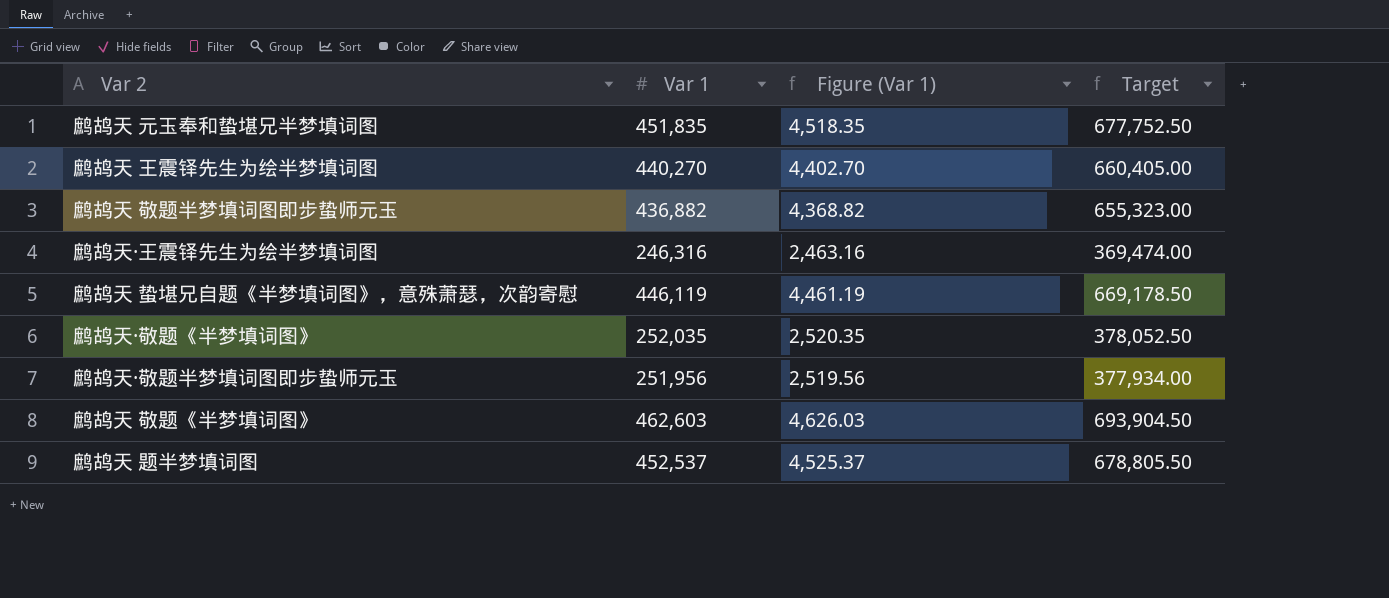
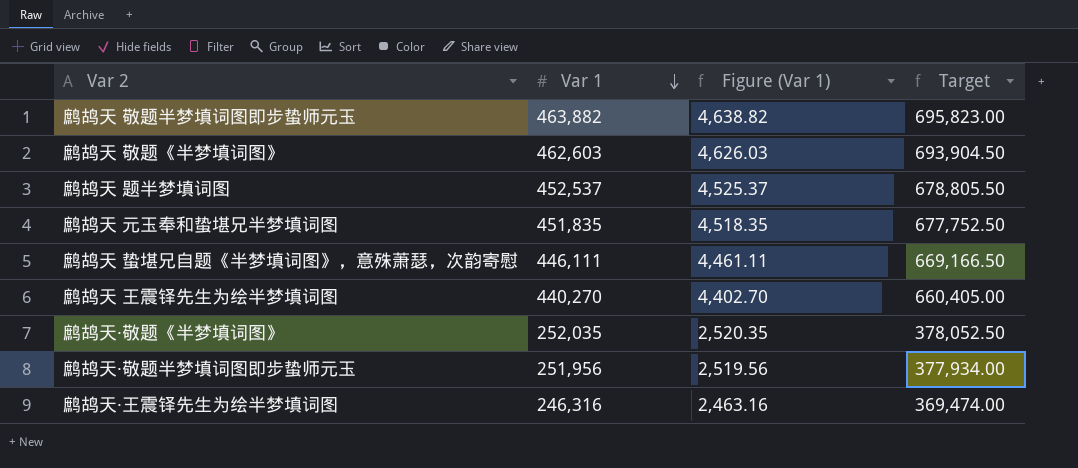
row order: none -> Var 1 descending
鹧鸪天 敬题半梦填词图即步蛰师元玉 | Var 1: 436,882 -> 463,882
鹧鸪天 敬题半梦填词图即步蛰师元玉 | Figure (Var 1): 4,368.82 -> 4,638.82
鹧鸪天 敬题半梦填词图即步蛰师元玉 | Target: 655,323.00 -> 695,823.00
鹧鸪天 蛰堪兄自题《半梦填词图》，意殊萧瑟，次韵寄慰 | Var 1: 446,119 -> 446,111
鹧鸪天 蛰堪兄自题《半梦填词图》，意殊萧瑟，次韵寄慰 | Figure (Var 1): 4,461.19 -> 4,461.11
鹧鸪天 蛰堪兄自题《半梦填词图》，意殊萧瑟，次韵寄慰 | Target: 669,178.50 -> 669,166.50

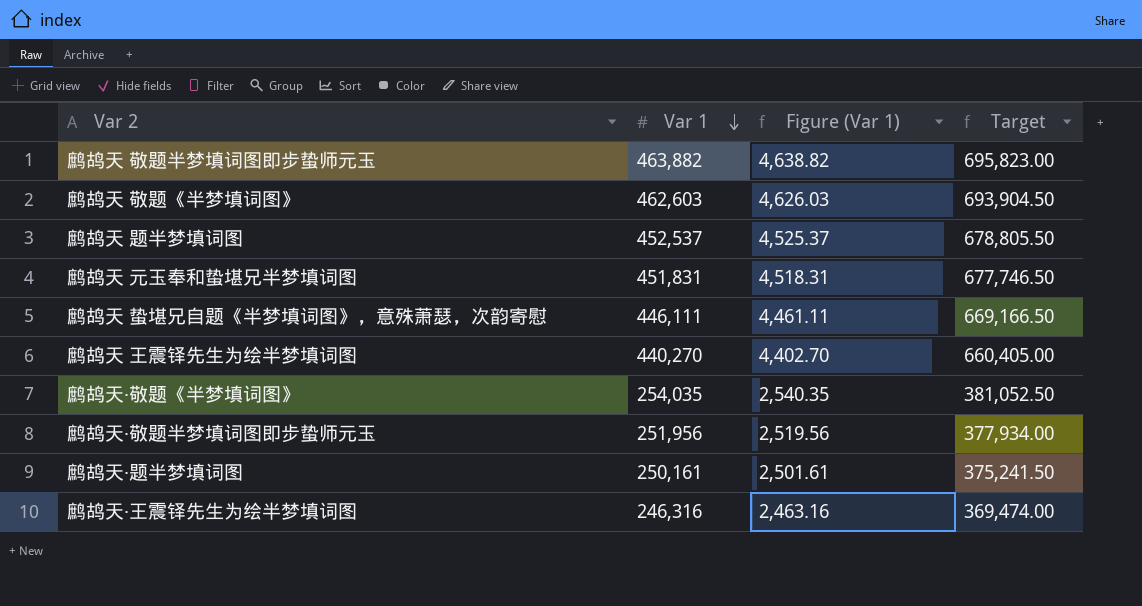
鹧鸪天 元玉奉和蛰堪兄半梦填词图 | Var 1: 451,835 -> 451,831
鹧鸪天 元玉奉和蛰堪兄半梦填词图 | Figure (Var 1): 4,518.35 -> 4,518.31
鹧鸪天 元玉奉和蛰堪兄半梦填词图 | Target: 677,752.50 -> 677,746.50
鹧鸪天·敬题《半梦填词图》 | Var 1: 252,035 -> 254,035
鹧鸪天·敬题《半梦填词图》 | Figure (Var 1): 2,520.35 -> 2,540.35
鹧鸪天·敬题《半梦填词图》 | Target: 378,052.50 -> 381,052.50
row 鹧鸪天·题半梦填词图: none -> 250,161 | 2,501.61 | 375,241.50

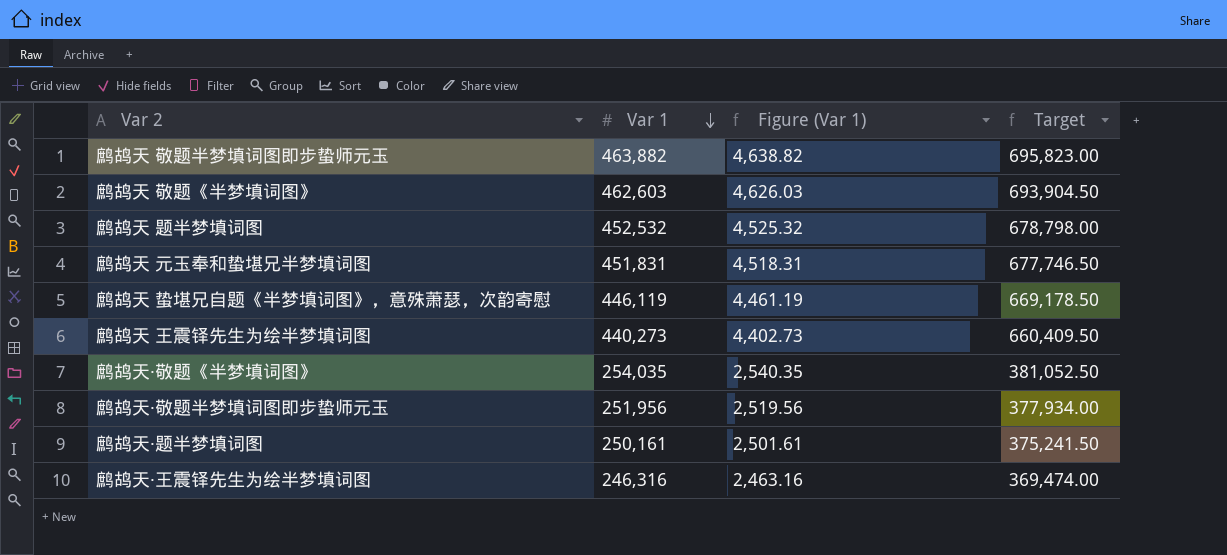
鹧鸪天 题半梦填词图 | Var 1: 452,537 -> 452,532
鹧鸪天 题半梦填词图 | Figure (Var 1): 4,525.37 -> 4,525.32
鹧鸪天 题半梦填词图 | Target: 678,805.50 -> 678,798.00
鹧鸪天 蛰堪兄自题《半梦填词图》，意殊萧瑟，次韵寄慰 | Var 1: 446,111 -> 446,119
鹧鸪天 蛰堪兄自题《半梦填词图》，意殊萧瑟，次韵寄慰 | Figure (Var 1): 4,461.11 -> 4,461.19
鹧鸪天 蛰堪兄自题《半梦填词图》，意殊萧瑟，次韵寄慰 | Target: 669,166.50 -> 669,178.50
鹧鸪天 王震铎先生为绘半梦填词图 | Var 1: 440,270 -> 440,273
鹧鸪天 王震铎先生为绘半梦填词图 | Figure (Var 1): 4,402.70 -> 4,402.73
鹧鸪天 王震铎先生为绘半梦填词图 | Target: 660,405.00 -> 660,409.50

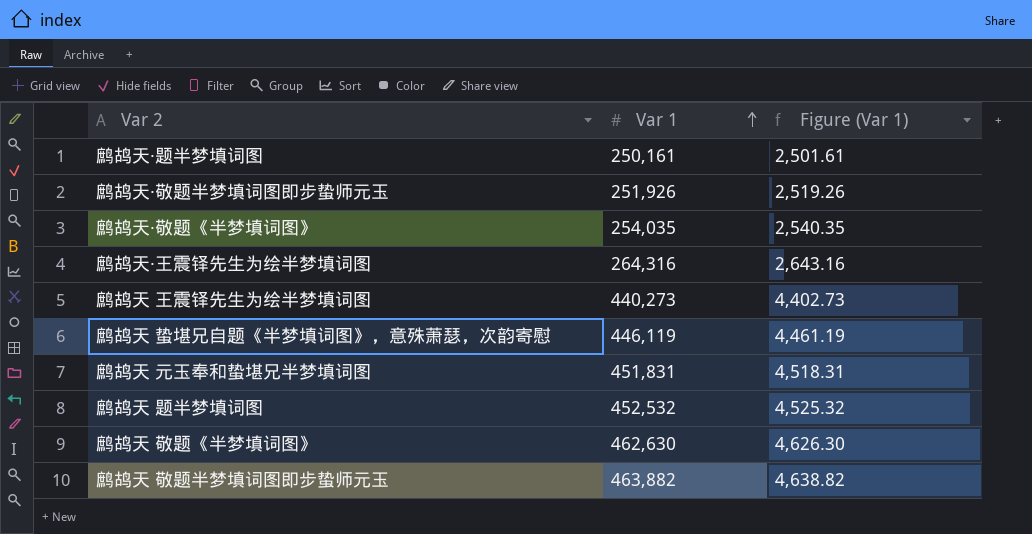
row order: Var 1 descending -> Var 1 ascending
column Target | formula: [Var 1] * 1.5 -> none
鹧鸪天·敬题半梦填词图即步蛰师元玉 | Var 1: 251,956 -> 251,926
鹧鸪天·敬题半梦填词图即步蛰师元玉 | Figure (Var 1): 2,519.56 -> 2,519.26
鹧鸪天·王震铎先生为绘半梦填词图 | Var 1: 246,316 -> 264,316
鹧鸪天·王震铎先生为绘半梦填词图 | Figure (Var 1): 2,463.16 -> 2,643.16
鹧鸪天 敬题《半梦填词图》 | Var 1: 462,603 -> 462,630
鹧鸪天 敬题《半梦填词图》 | Figure (Var 1): 4,626.03 -> 4,626.30

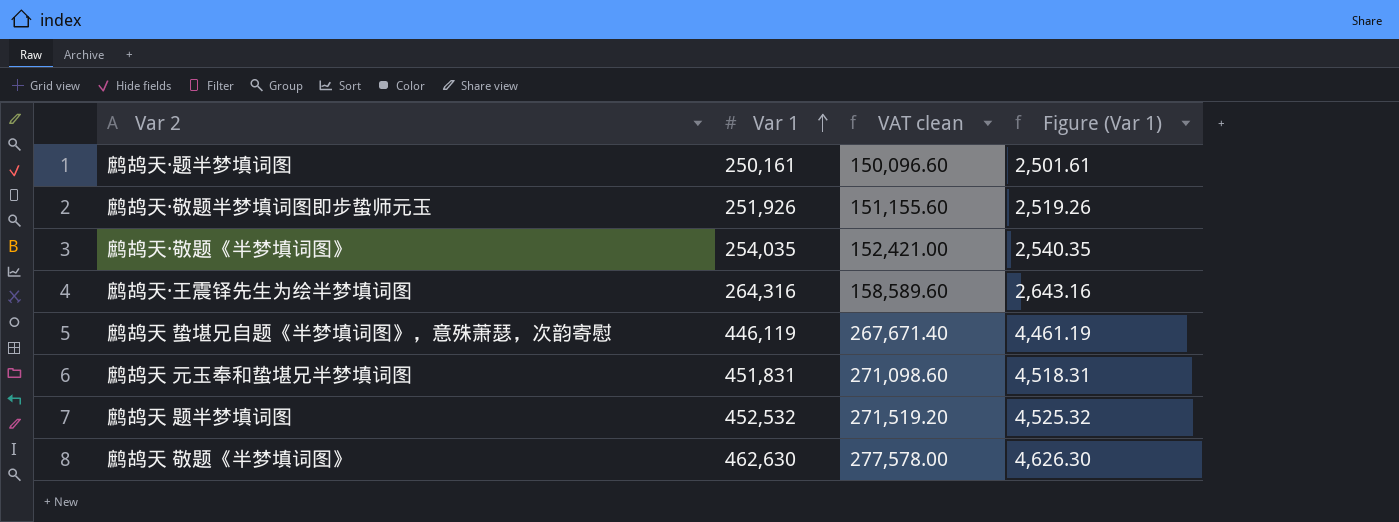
column VAT clean | formula: none -> [Var 1] * 0.6
row 鹧鸪天 王震铎先生为绘半梦填词图: 440,273 | 4,402.73 -> none
row 鹧鸪天 敬题半梦填词图即步蛰师元玉: 463,882 | 4,638.82 -> none

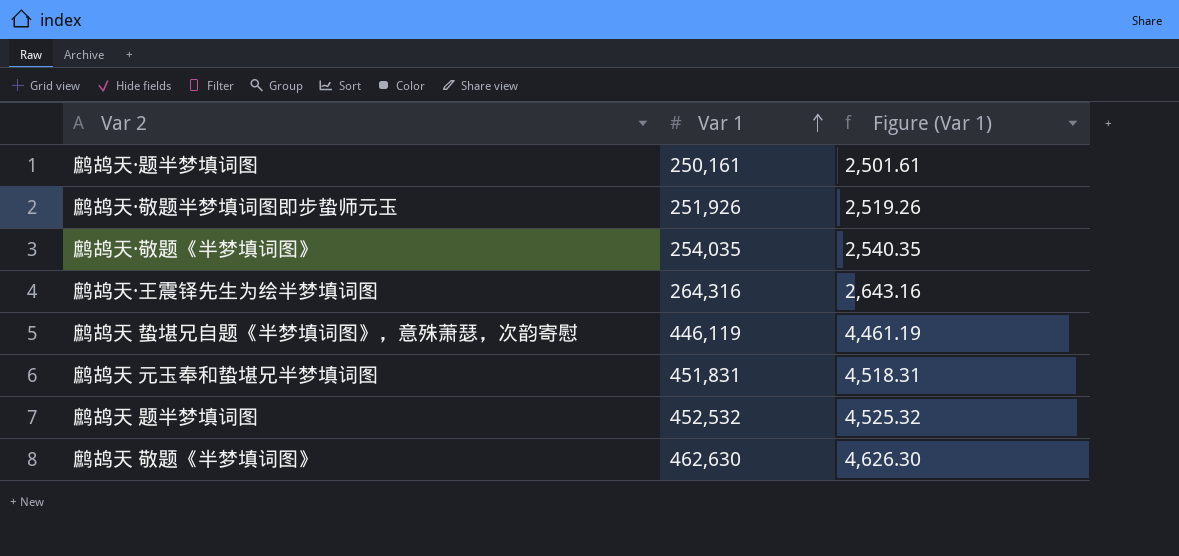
column VAT clean | formula: [Var 1] * 0.6 -> none

